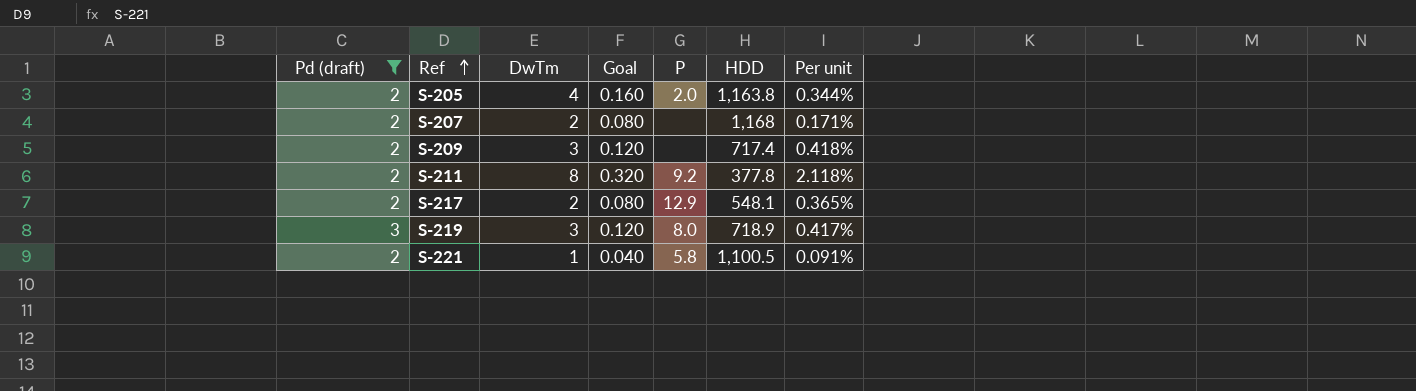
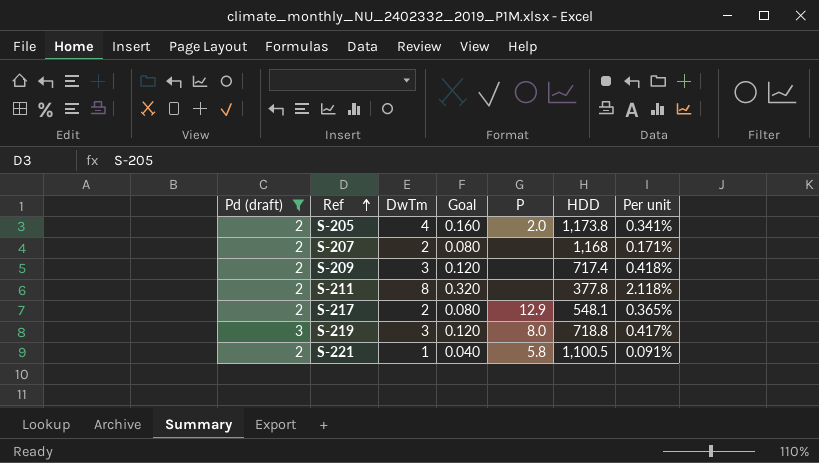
S-205 | HDD: 1,163.8 -> 1,173.8
S-205 | Per unit: 0.344% -> 0.341%
S-211 | P: 9.2 -> none
S-219 | HDD: 718.9 -> 718.8

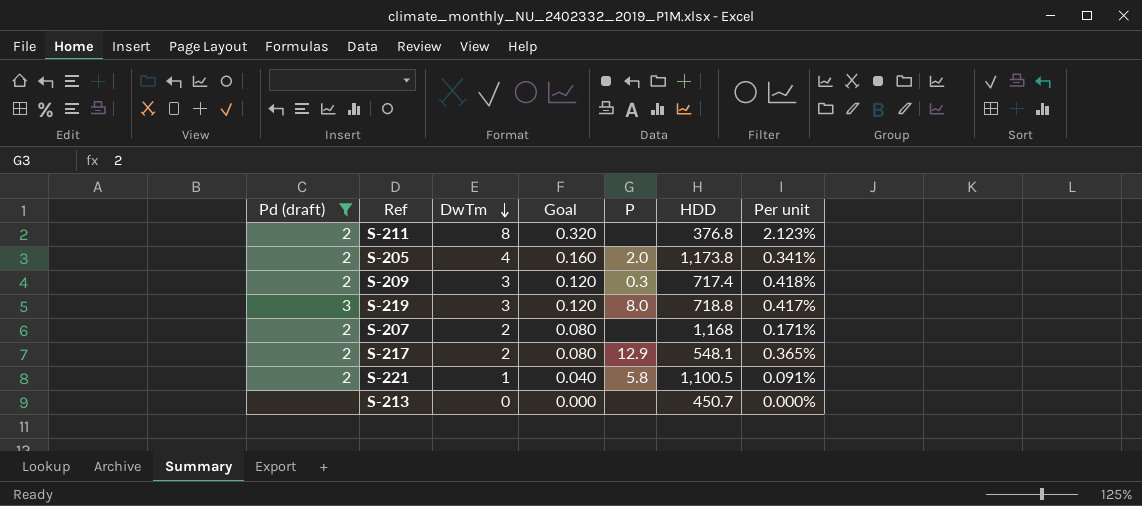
row order: Ref ascending -> DwTm descending
S-211 | HDD: 377.8 -> 376.8
S-211 | Per unit: 2.118% -> 2.123%
S-209 | P: none -> 0.3
row S-213: none -> none | 0 | 0.000 | none | 450.7 | 0.000%

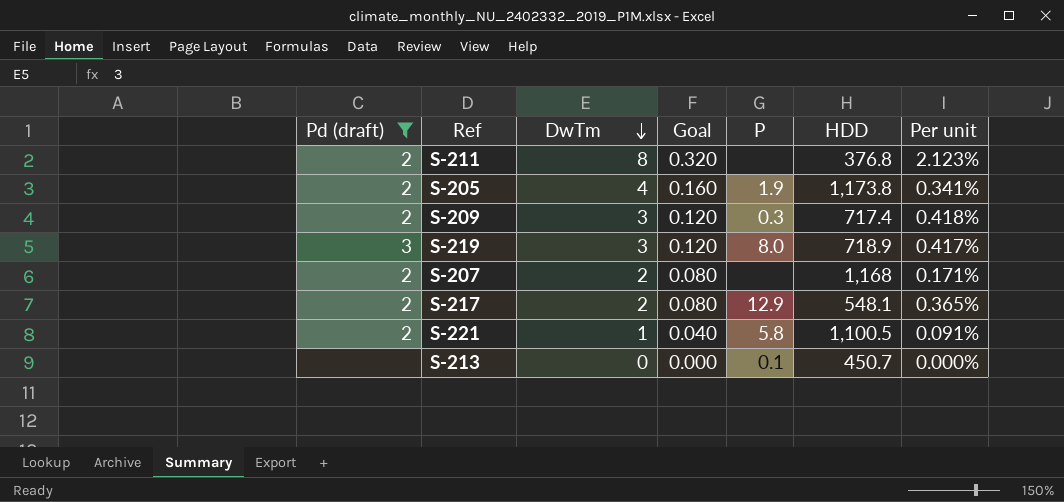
S-205 | P: 2.0 -> 1.9
S-219 | HDD: 718.8 -> 718.9
S-213 | P: none -> 0.1

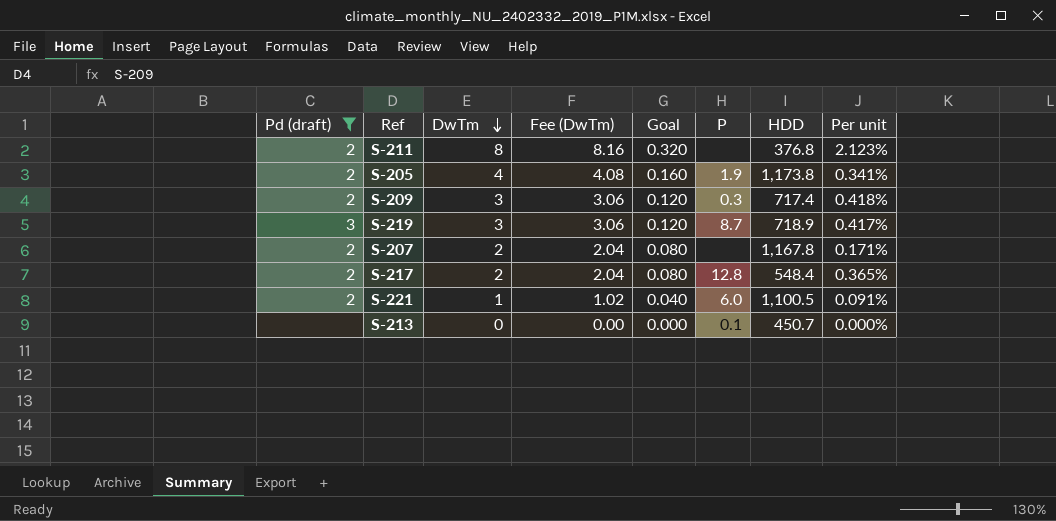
column Fee (DwTm) | formula: none -> [DwTm] * 1.02
S-219 | P: 8.0 -> 8.7
S-207 | HDD: 1,168 -> 1,167.8
S-217 | P: 12.9 -> 12.8
S-217 | HDD: 548.1 -> 548.4
S-221 | P: 5.8 -> 6.0

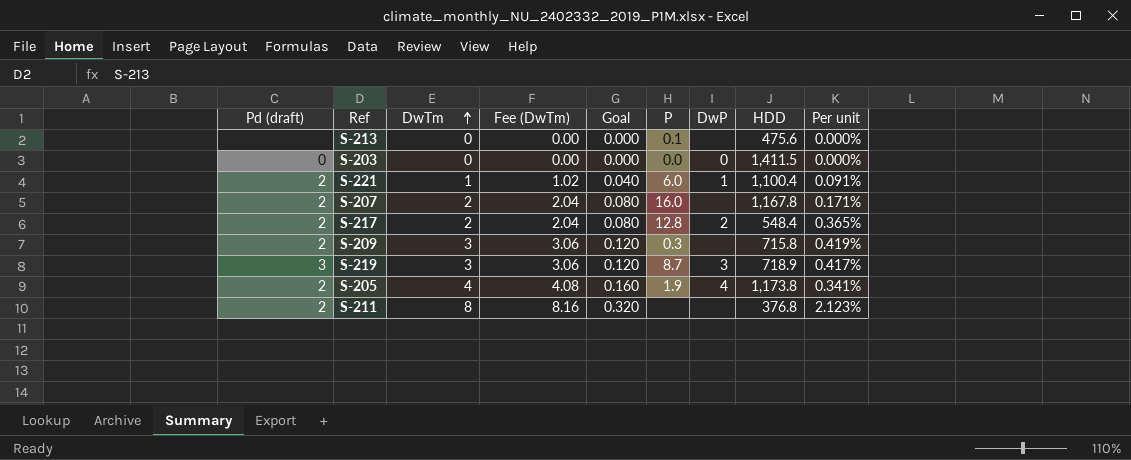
filter: Pd (draft) != 0 -> none
row order: DwTm descending -> DwTm ascending
column DwP | position: none -> 7
S-213 | HDD: 450.7 -> 475.6
S-221 | HDD: 1,100.5 -> 1,100.4
S-207 | P: none -> 16.0
S-209 | HDD: 717.4 -> 715.8
S-209 | Per unit: 0.418% -> 0.419%

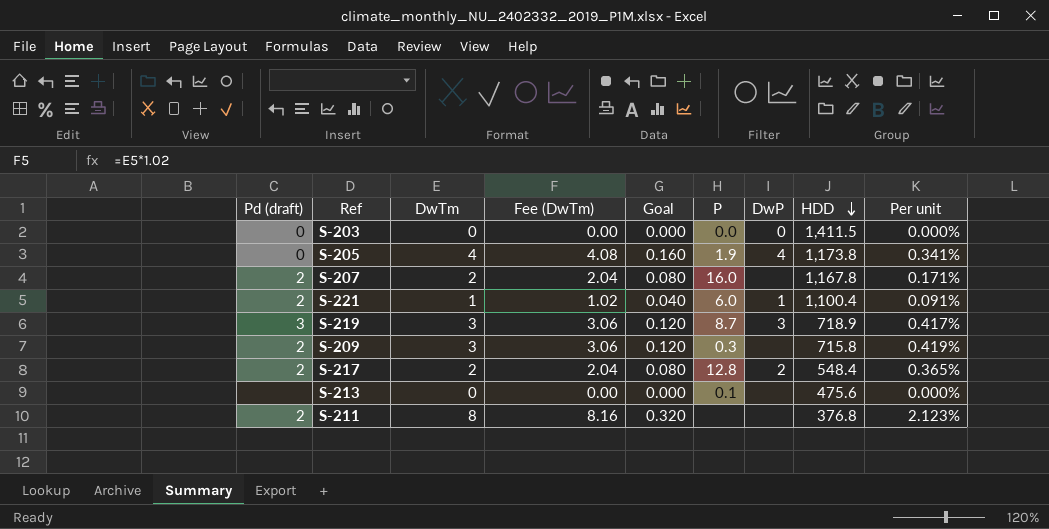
row order: DwTm ascending -> HDD descending
S-205 | Pd (draft): 2 -> 0

